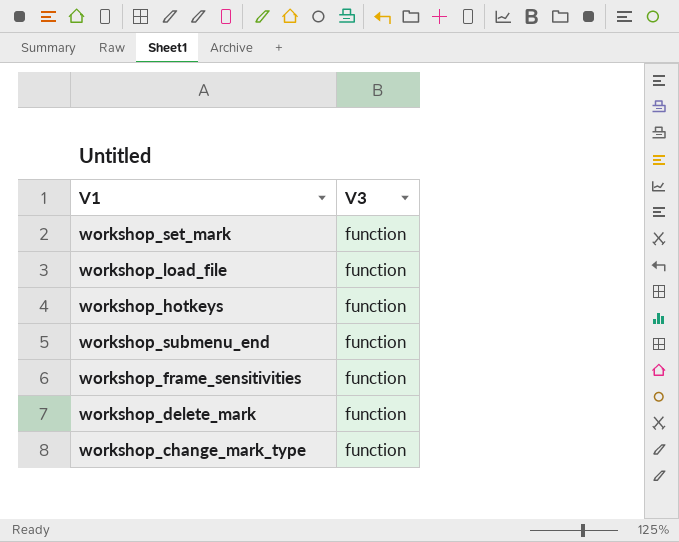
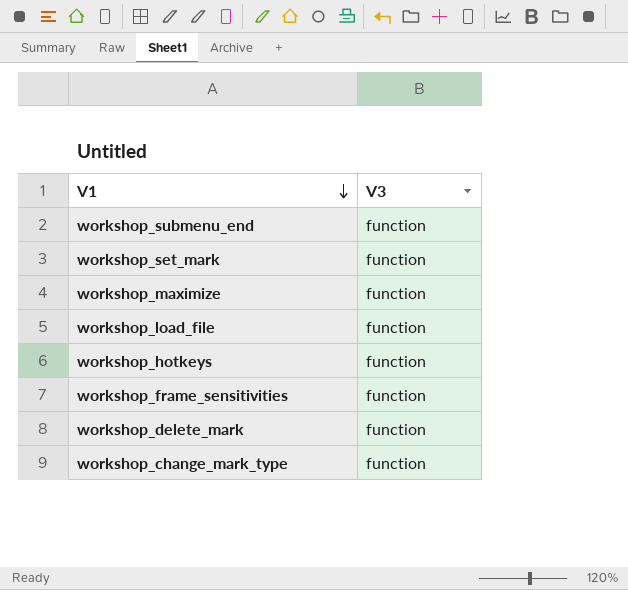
row order: none -> V1 descending
row workshop_maximize: none -> function

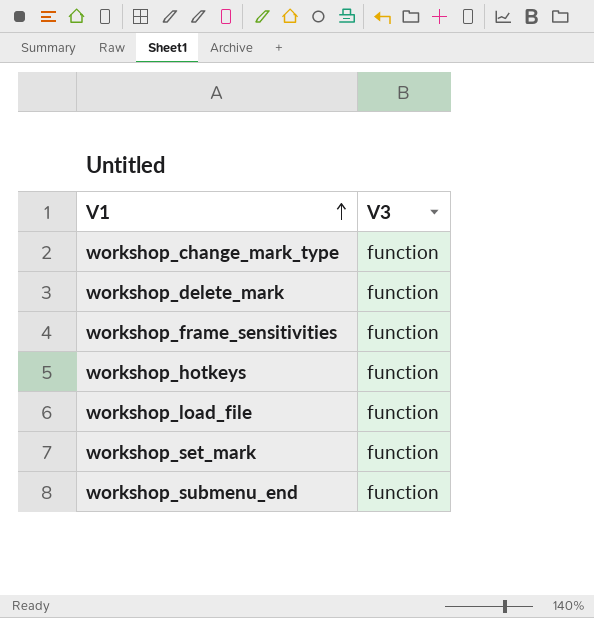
row order: V1 descending -> V1 ascending
row workshop_maximize: function -> none

